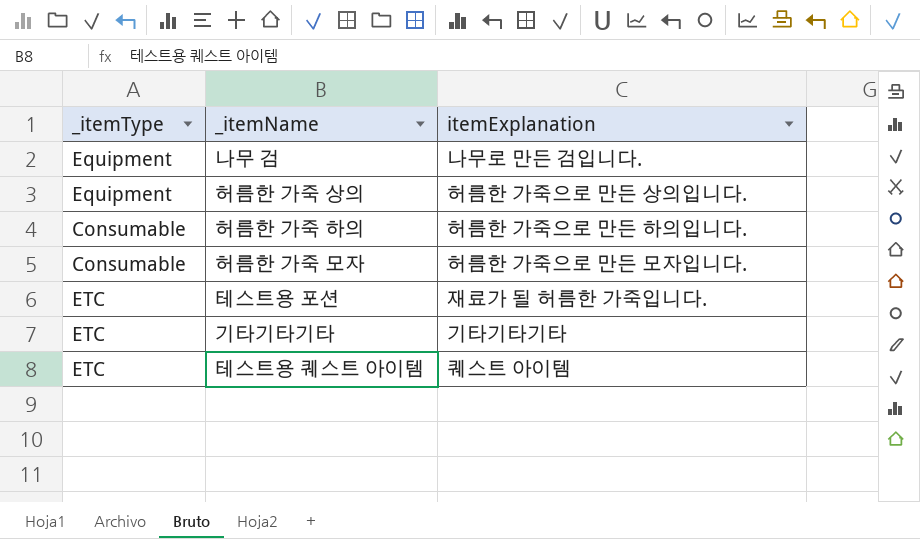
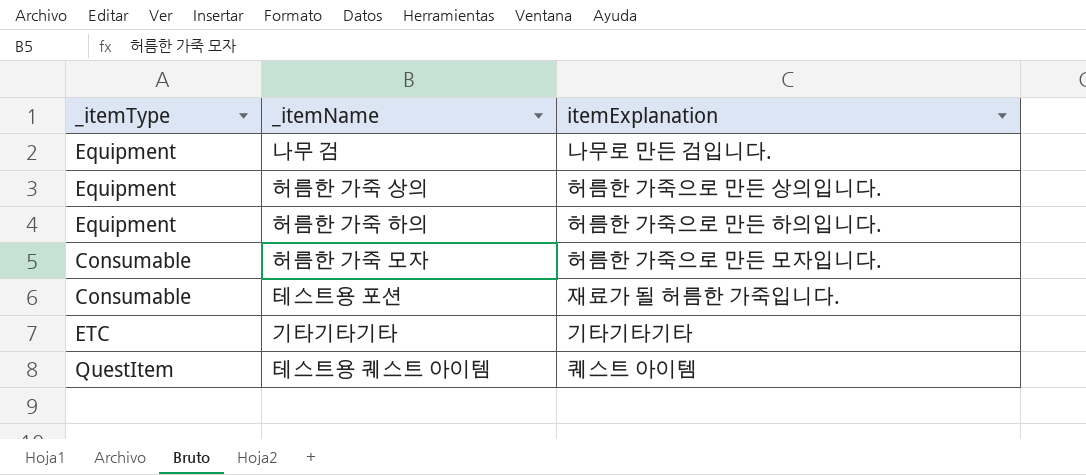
허름한 가죽 하의 | _itemType: Consumable -> Equipment
테스트용 포션 | _itemType: ETC -> Consumable
테스트용 퀘스트 아이템 | _itemType: ETC -> QuestItem

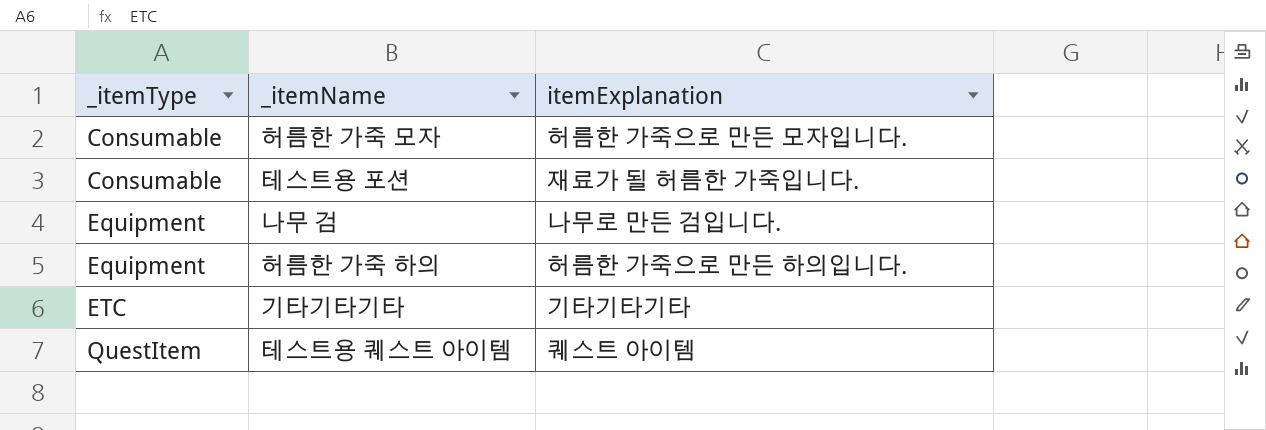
row order: none -> _itemType ascending
row 허름한 가죽 상의: Equipment | 허름한 가죽으로 만든 상의입니다. -> none

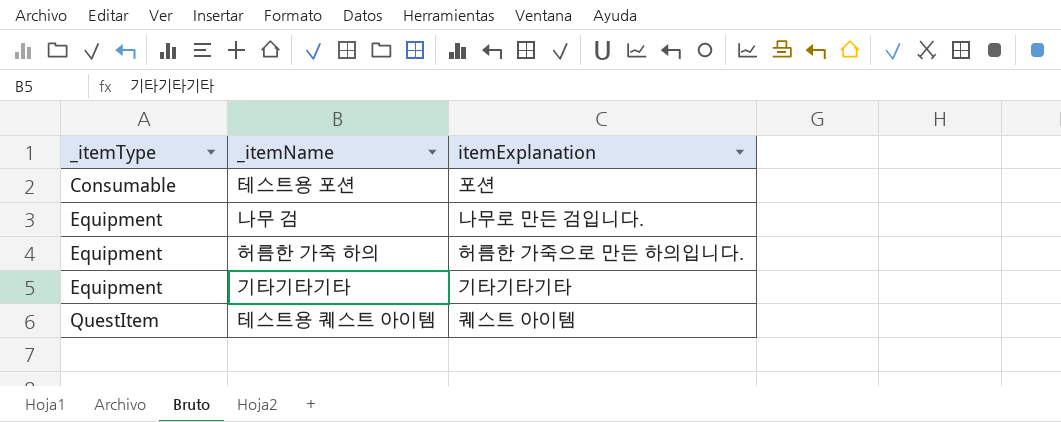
row 허름한 가죽 모자: Consumable | 허름한 가죽으로 만든 모자입니다. -> none
테스트용 포션 | itemExplanation: 재료가 될 허름한 가죽입니다. -> 포션
기타기타기타 | _itemType: ETC -> Equipment

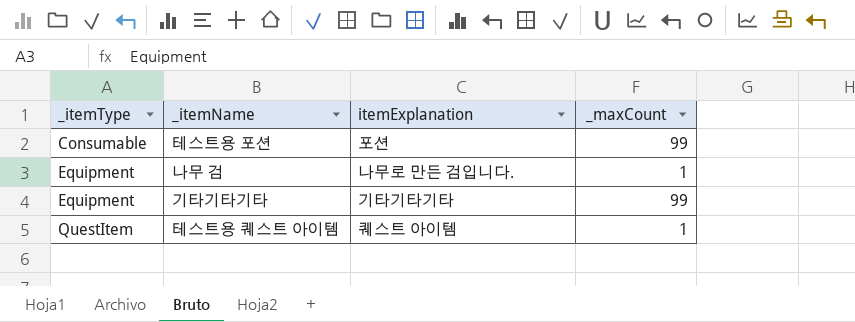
column _maxCount | position: none -> 4
row 허름한 가죽 하의: Equipment | 허름한 가죽으로 만든 하의입니다. -> none

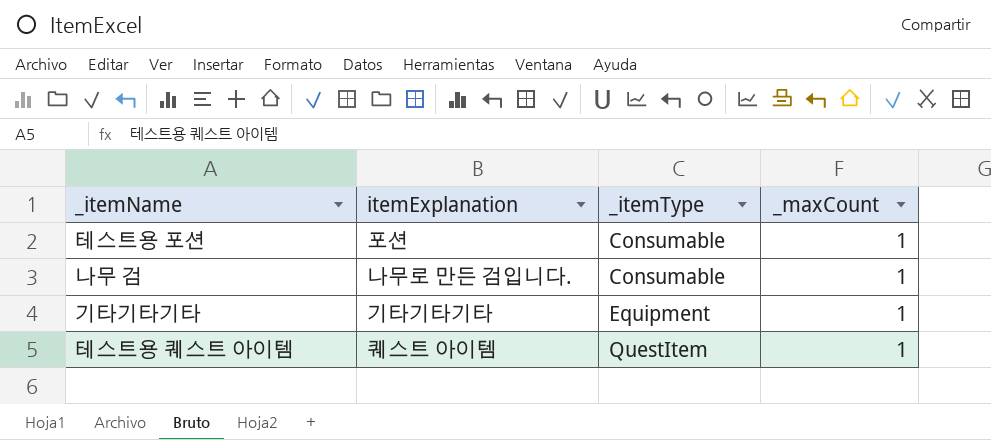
column _itemType | position: 1 -> 3
테스트용 포션 | _maxCount: 99 -> 1
나무 검 | _itemType: Equipment -> Consumable
기타기타기타 | _maxCount: 99 -> 1

